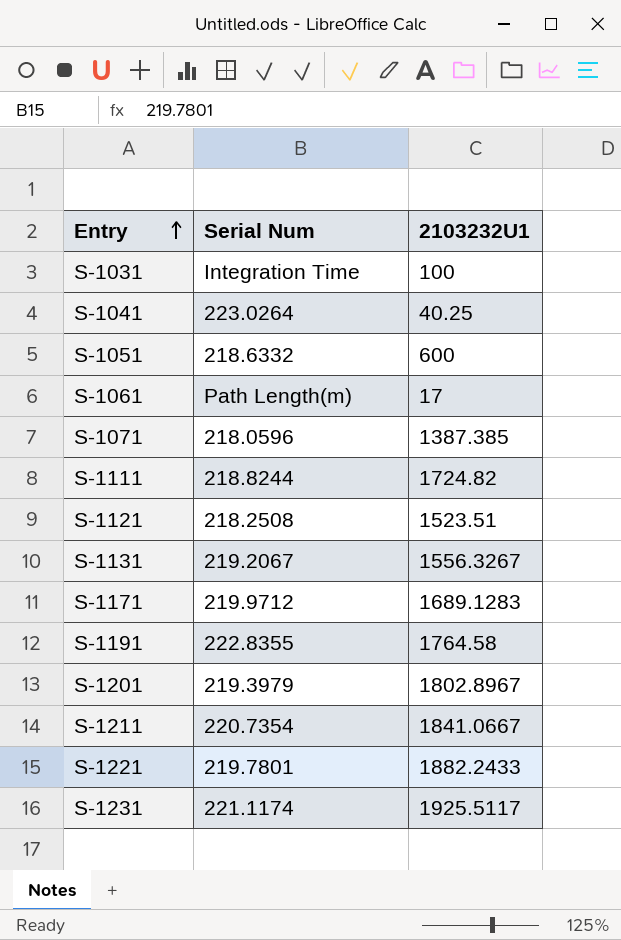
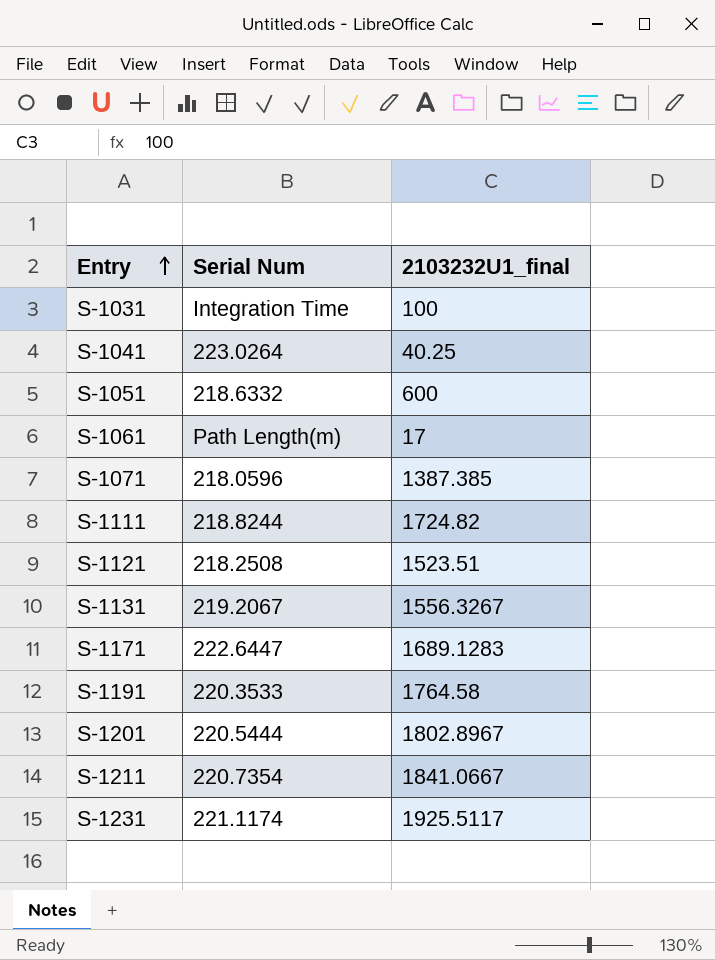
column name: 2103232U1 -> 2103232U1_final
row S-1221: 219.7801 | 1882.2433 -> none
S-1171 | Serial Num: 219.9712 -> 222.6447
S-1191 | Serial Num: 222.8355 -> 220.3533
S-1201 | Serial Num: 219.3979 -> 220.5444

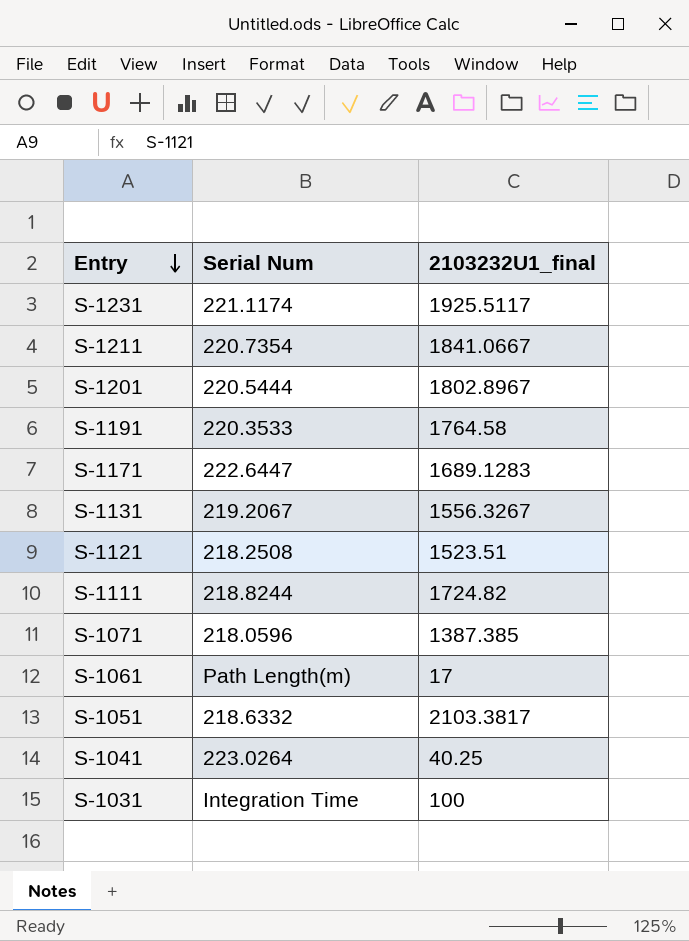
row order: Entry ascending -> Entry descending
S-1051 | 2103232U1_final: 600 -> 2103.3817

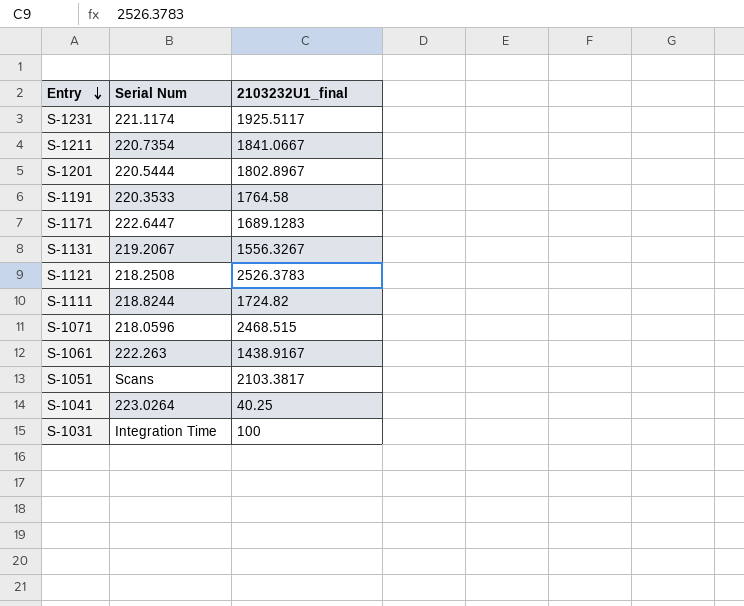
S-1121 | 2103232U1_final: 1523.51 -> 2526.3783
S-1071 | 2103232U1_final: 1387.385 -> 2468.515
S-1061 | Serial Num: Path Length(m) -> 222.263
S-1061 | 2103232U1_final: 17 -> 1438.9167
S-1051 | Serial Num: 218.6332 -> Scans

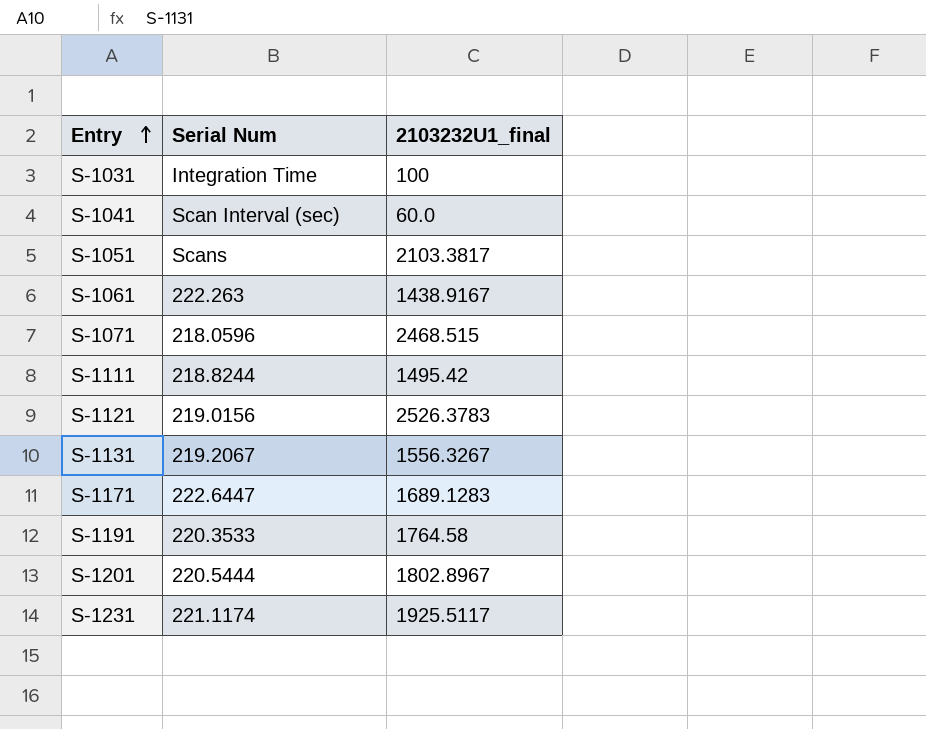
row order: Entry descending -> Entry ascending
row S-1211: 220.7354 | 1841.0667 -> none
S-1041 | Serial Num: 223.0264 -> Scan Interval (sec)
S-1041 | 2103232U1_final: 40.25 -> 60.0
S-1111 | 2103232U1_final: 1724.82 -> 1495.42
S-1121 | Serial Num: 218.2508 -> 219.0156

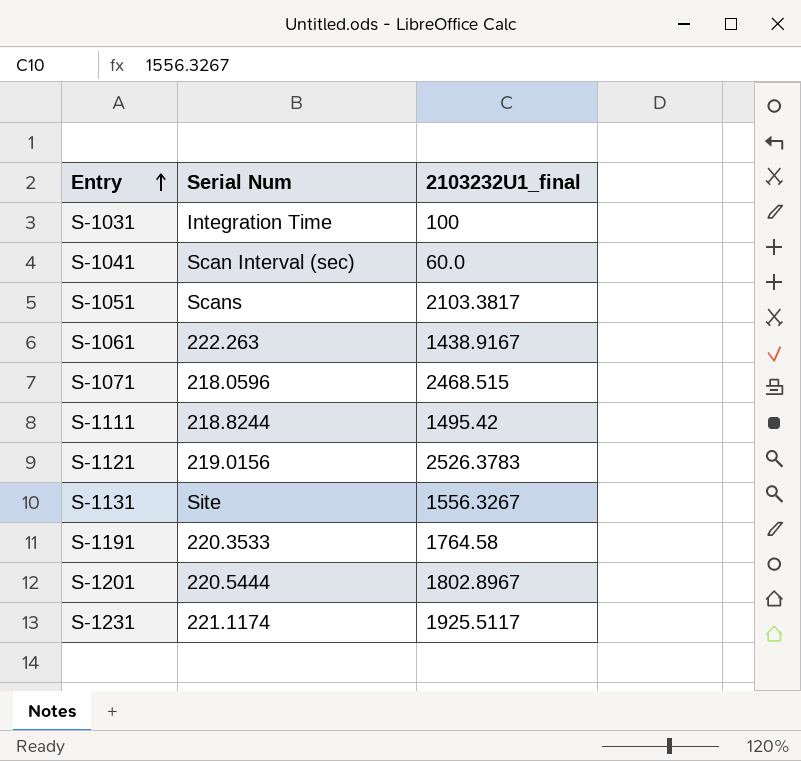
row S-1171: 222.6447 | 1689.1283 -> none
S-1131 | Serial Num: 219.2067 -> Site

